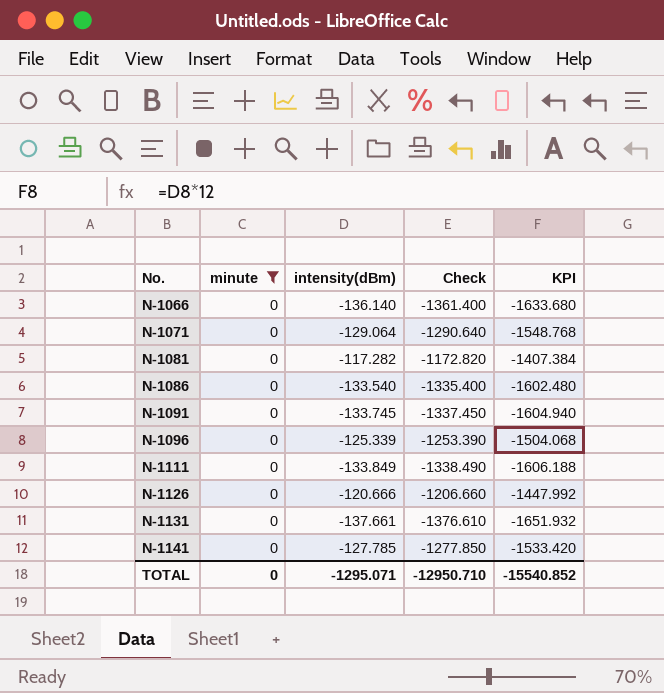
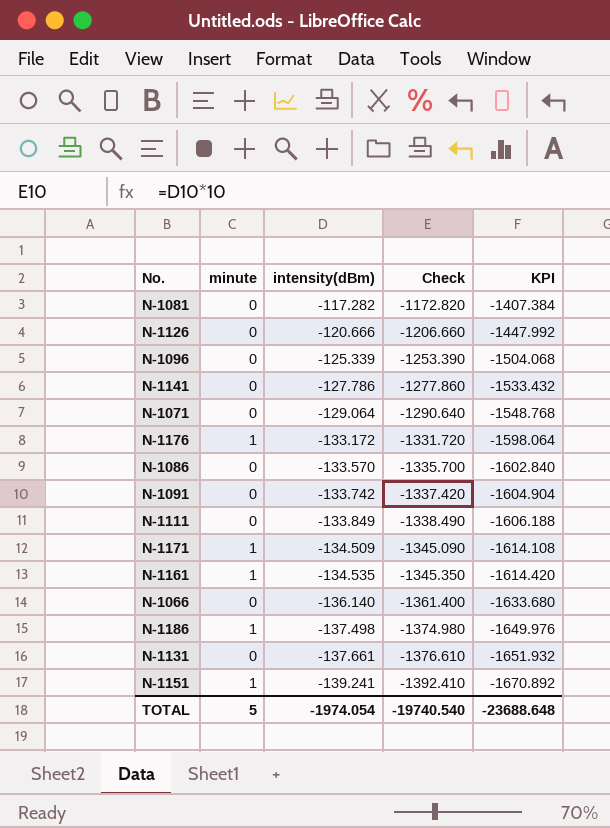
filter: minute = 0 -> none
row order: No. ascending -> intensity(dBm) descending
N-1141 | intensity(dBm): -127.785 -> -127.786
N-1141 | Check: -1277.850 -> -1277.860
N-1141 | KPI: -1533.420 -> -1533.432
N-1086 | intensity(dBm): -133.540 -> -133.570
N-1086 | Check: -1335.400 -> -1335.700
N-1086 | KPI: -1602.480 -> -1602.840
N-1091 | intensity(dBm): -133.745 -> -133.742
N-1091 | Check: -1337.450 -> -1337.420
N-1091 | KPI: -1604.940 -> -1604.904
TOTAL | minute: 0 -> 5
TOTAL | intensity(dBm): -1295.071 -> -1974.054
TOTAL | Check: -12950.710 -> -19740.540
TOTAL | KPI: -15540.852 -> -23688.648

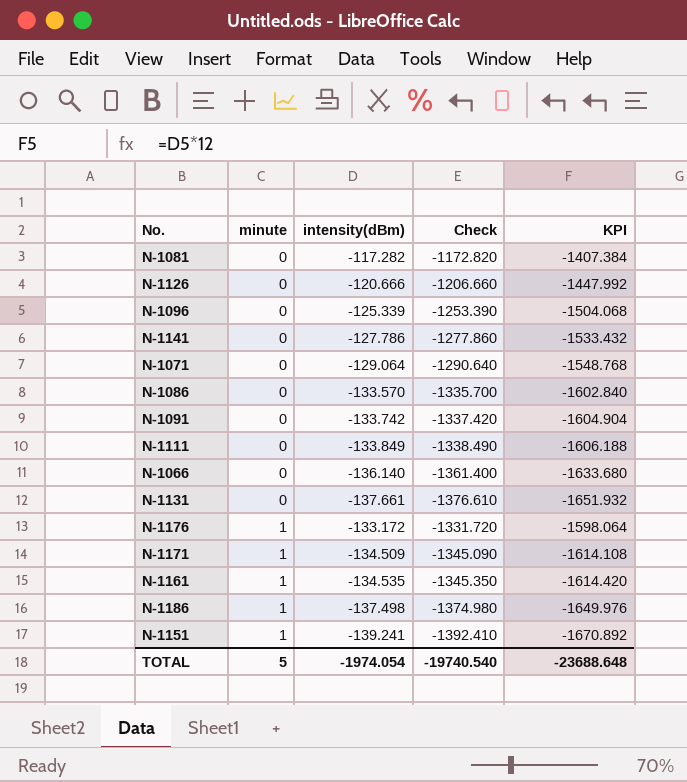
row order: intensity(dBm) descending -> minute ascending

